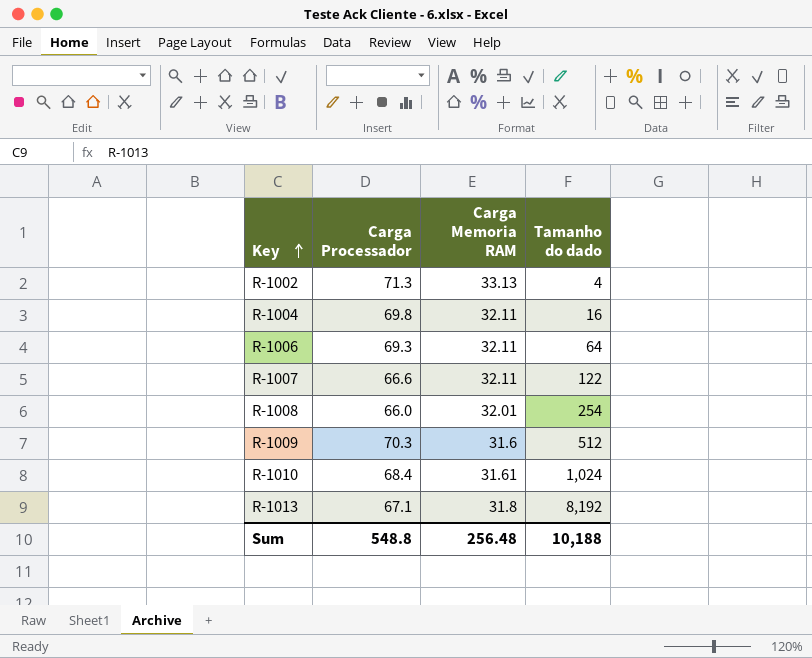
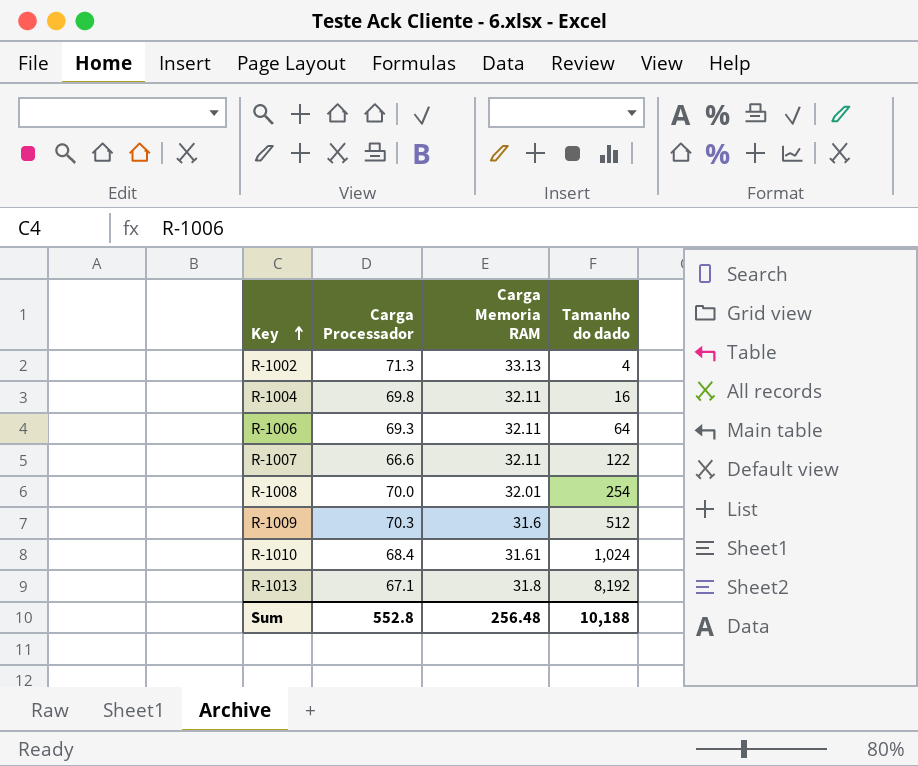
R-1008 | Carga Processador: 66.0 -> 70.0
Sum | Carga Processador: 548.8 -> 552.8

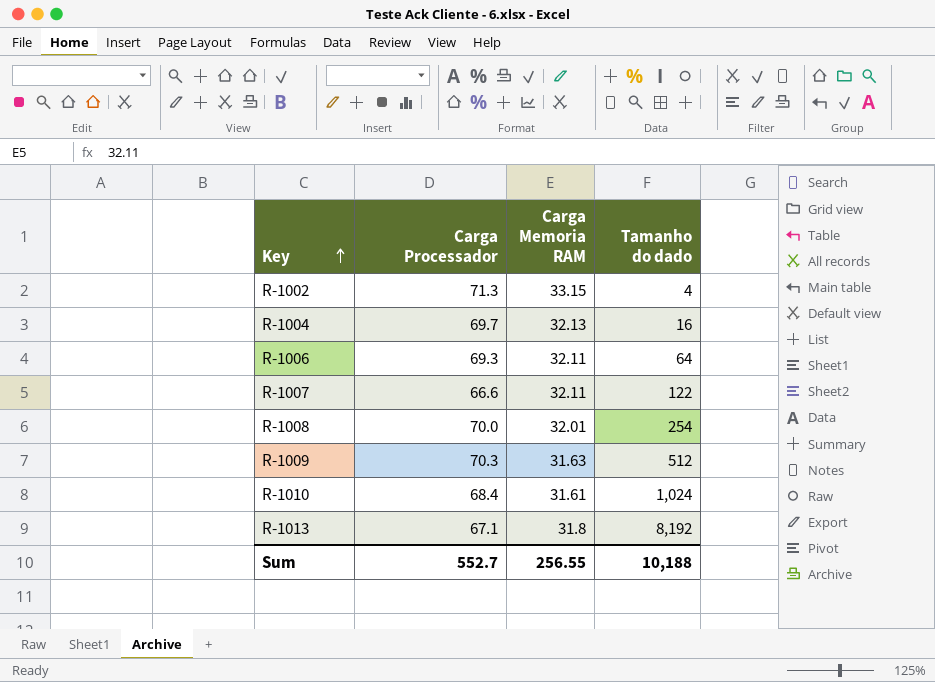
R-1002 | Carga Memoria RAM: 33.13 -> 33.15
R-1004 | Carga Processador: 69.8 -> 69.7
R-1004 | Carga Memoria RAM: 32.11 -> 32.13
R-1009 | Carga Memoria RAM: 31.6 -> 31.63
Sum | Carga Processador: 552.8 -> 552.7
Sum | Carga Memoria RAM: 256.48 -> 256.55

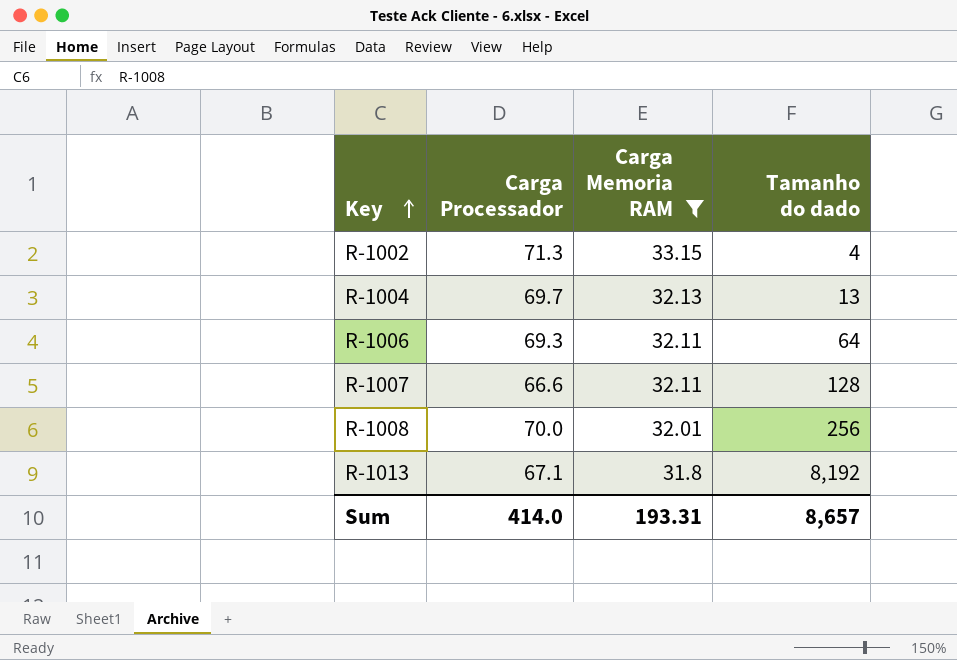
filter: none -> Carga Memoria RAM >= 31.8
R-1004 | Tamanho do dado: 16 -> 13
R-1007 | Tamanho do dado: 122 -> 128
R-1008 | Tamanho do dado: 254 -> 256
Sum | Carga Processador: 552.7 -> 414.0
Sum | Carga Memoria RAM: 256.55 -> 193.31
Sum | Tamanho do dado: 10,188 -> 8,657

